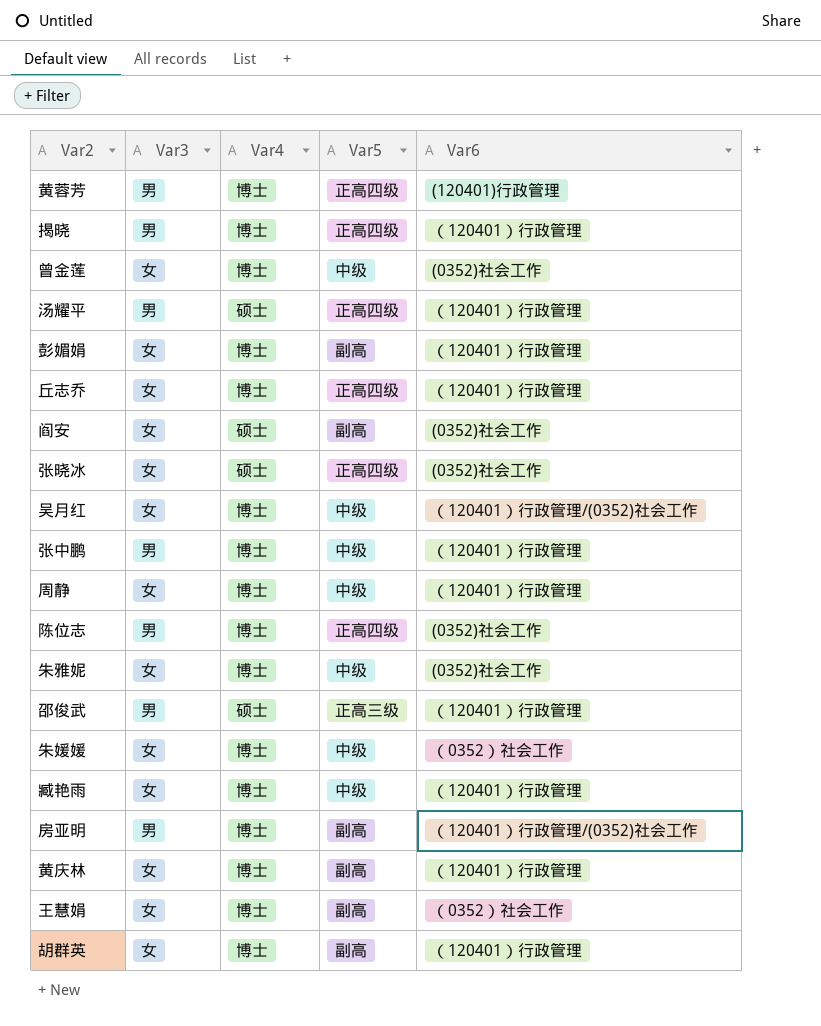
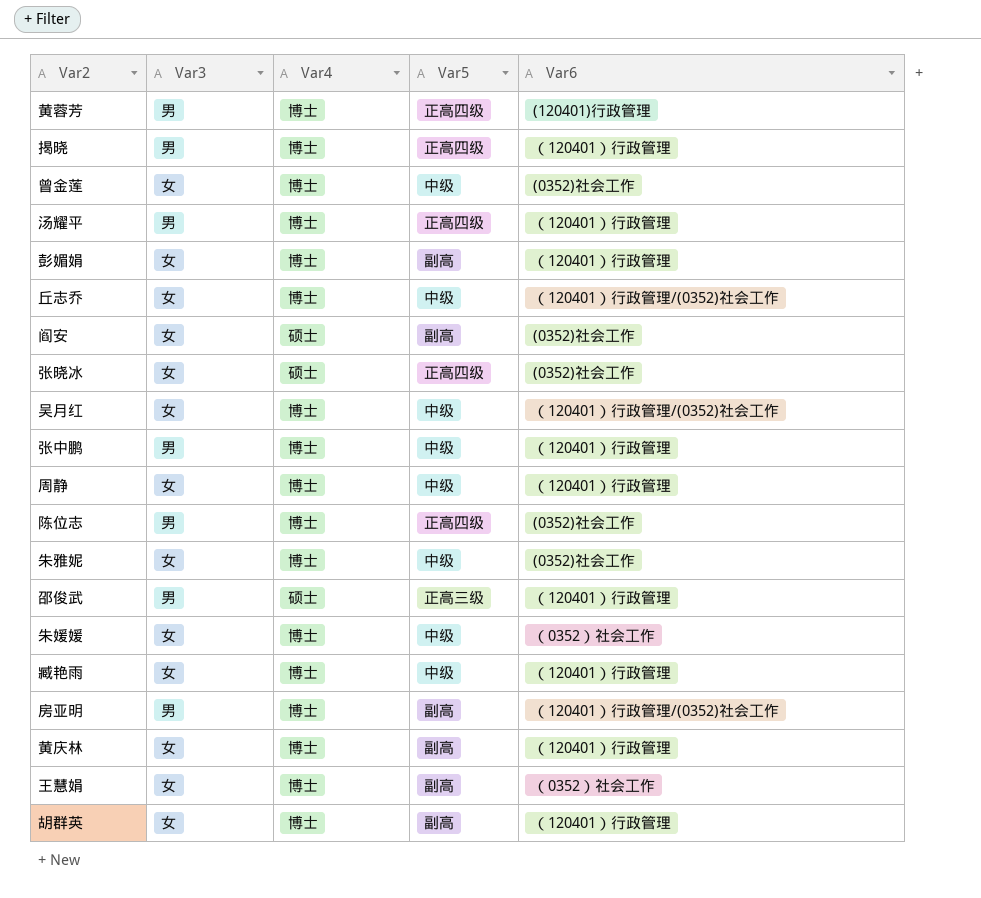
汤耀平 | Var4: 硕士 -> 博士
丘志乔 | Var5: 正高四级 -> 中级
丘志乔 | Var6: （120401）行政管理 -> （120401）行政管理/(0352)社会工作

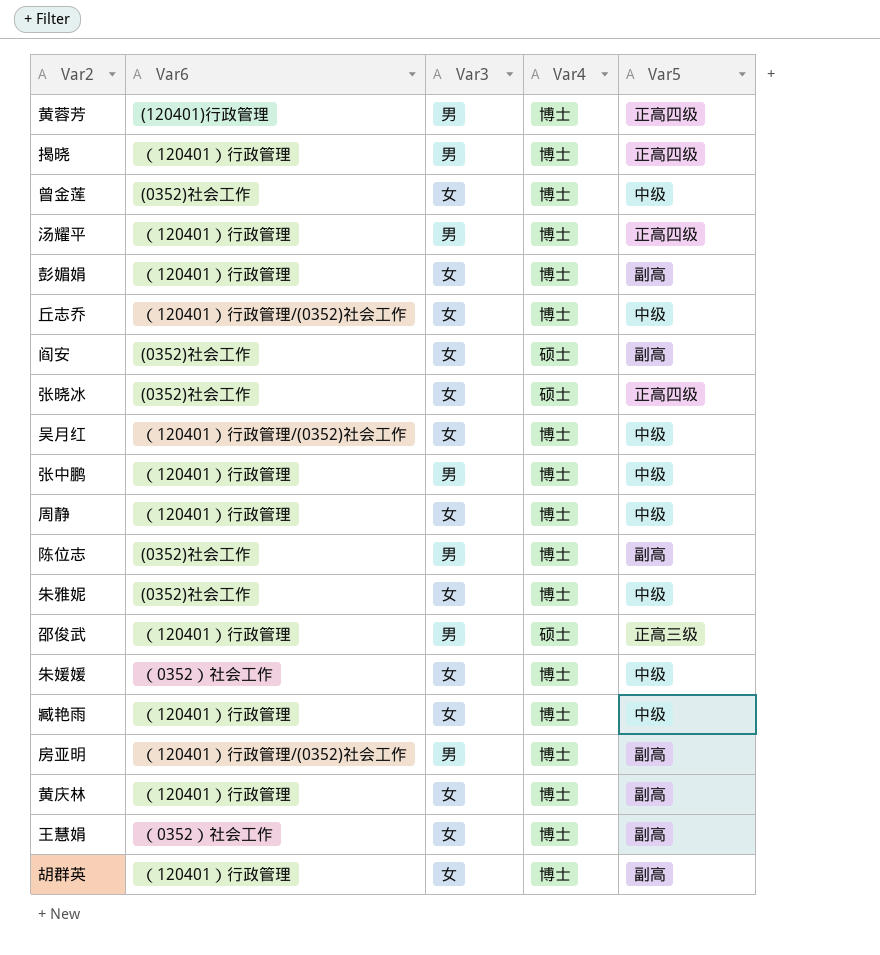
column Var6 | position: 5 -> 2
陈位志 | Var5: 正高四级 -> 副高

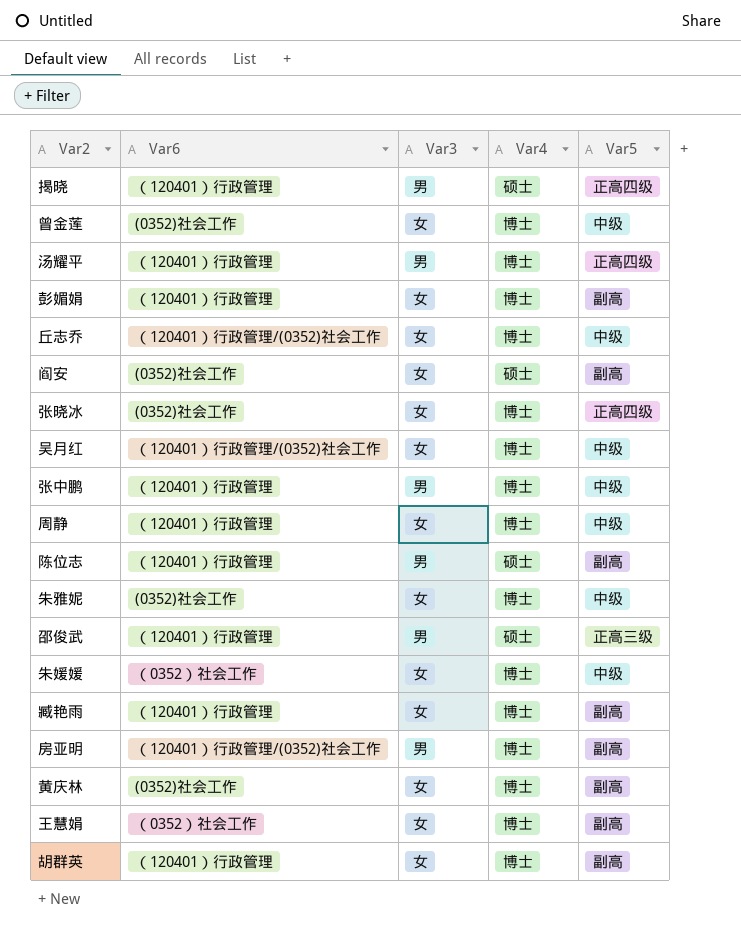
row 黄蓉芳: (120401)行政管理 | 男 | 博士 | 正高四级 -> none
揭晓 | Var4: 博士 -> 硕士
张晓冰 | Var4: 硕士 -> 博士
陈位志 | Var6: (0352)社会工作 -> （120401）行政管理
陈位志 | Var4: 博士 -> 硕士
臧艳雨 | Var5: 中级 -> 副高
黄庆林 | Var6: （120401）行政管理 -> (0352)社会工作

